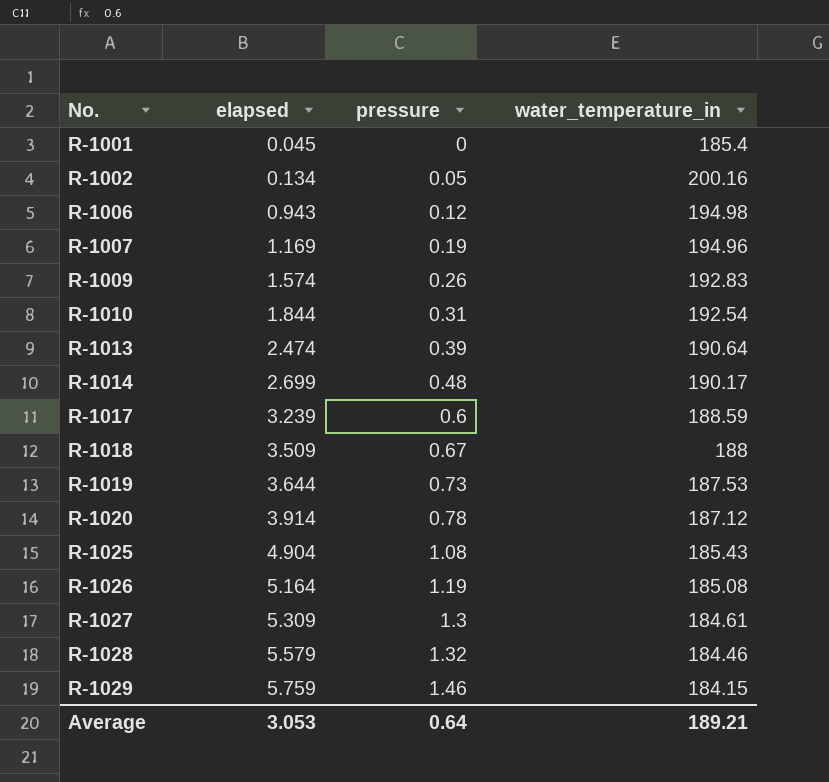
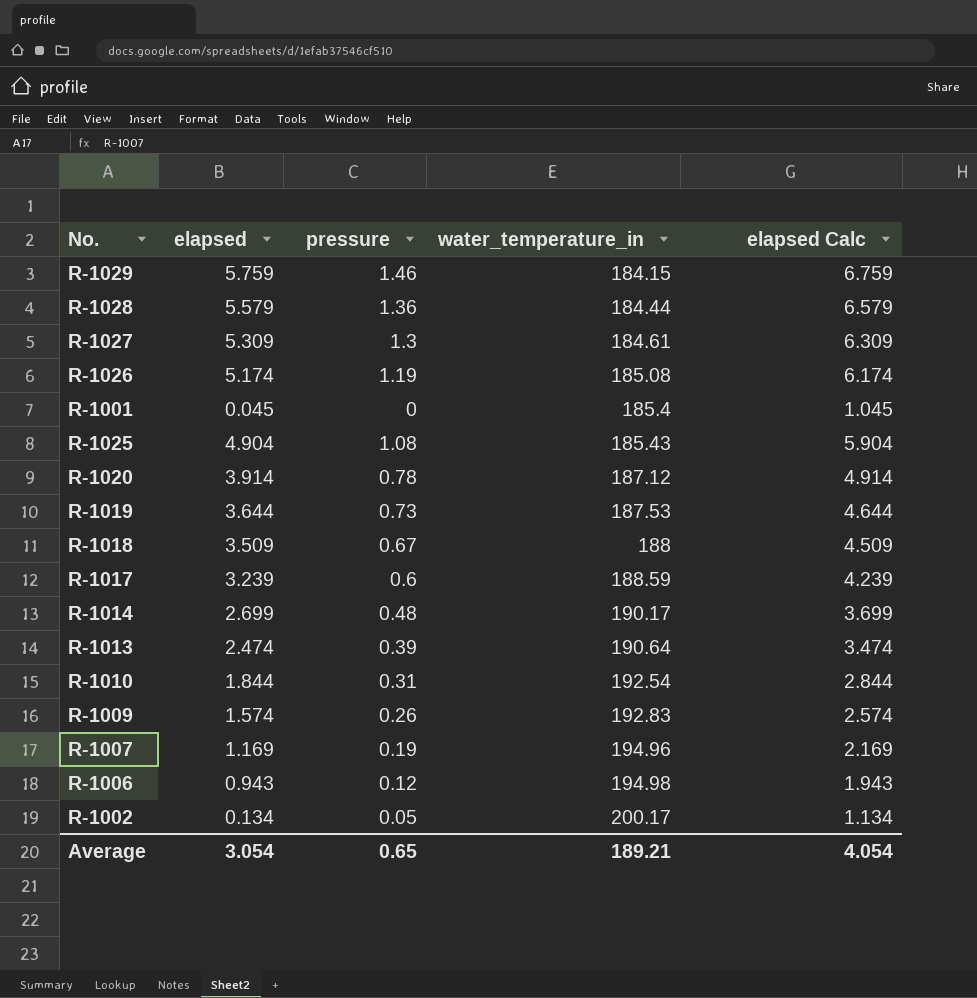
row order: No. ascending -> water_temperature_in ascending
column elapsed Calc | formula: none -> [elapsed] + 1
R-1028 | pressure: 1.32 -> 1.36
R-1028 | water_temperature_in: 184.46 -> 184.44
R-1026 | elapsed: 5.164 -> 5.174
R-1002 | water_temperature_in: 200.16 -> 200.17
Average | elapsed: 3.053 -> 3.054
Average | pressure: 0.64 -> 0.65

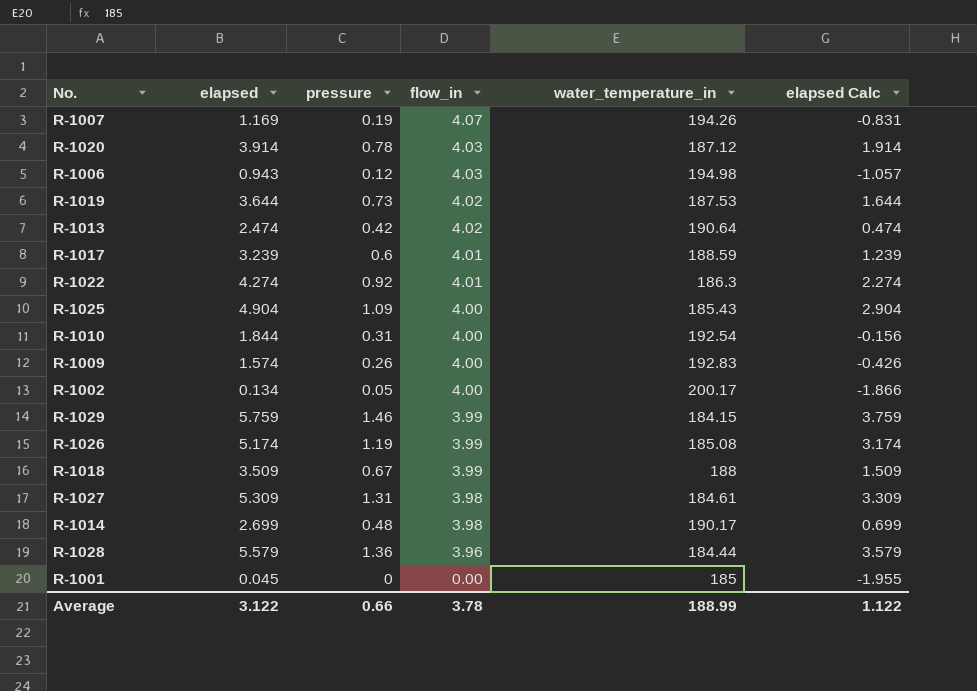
row order: water_temperature_in ascending -> flow_in descending
column flow_in | position: none -> 4
column elapsed Calc | formula: [elapsed] + 1 -> [elapsed] - 2
R-1007 | water_temperature_in: 194.96 -> 194.26
R-1013 | pressure: 0.39 -> 0.42
row R-1022: none -> 4.274 | 0.92 | 4.01 | 186.3 | 2.274
R-1025 | pressure: 1.08 -> 1.09
R-1027 | pressure: 1.3 -> 1.31
R-1001 | water_temperature_in: 185.4 -> 185
Average | elapsed: 3.054 -> 3.122
Average | pressure: 0.65 -> 0.66
Average | water_temperature_in: 189.21 -> 188.99
Average | elapsed Calc: 4.054 -> 1.122

